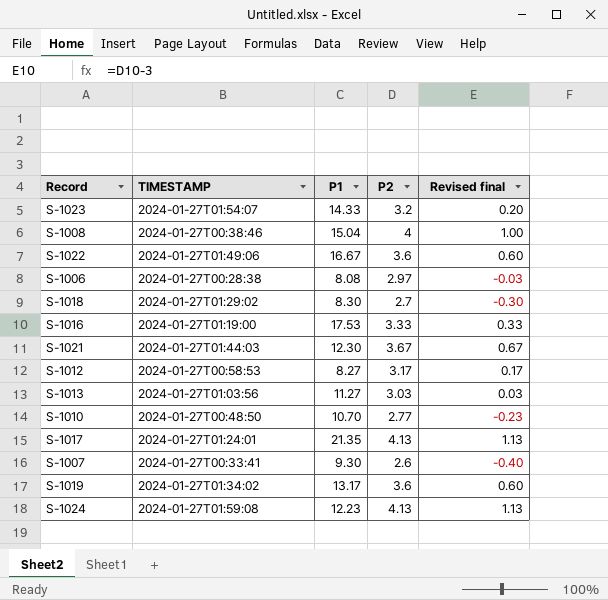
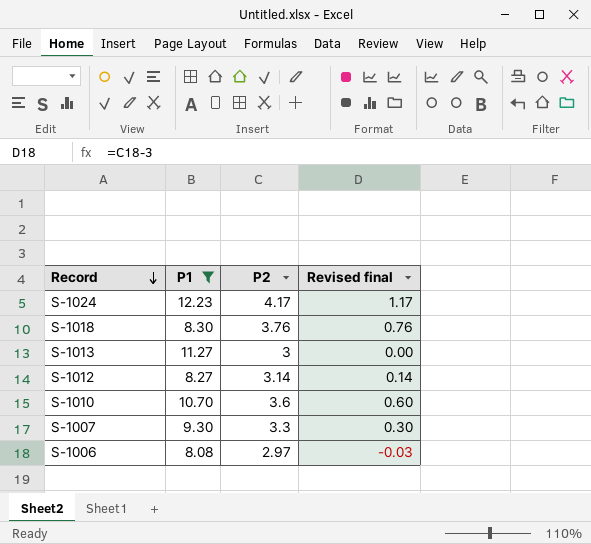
filter: none -> P1 <= 12.23
row order: none -> Record descending
column TIMESTAMP | position: 2 -> none
S-1024 | P2: 4.13 -> 4.17
S-1024 | Revised final: 1.13 -> 1.17
S-1018 | P2: 2.7 -> 3.76
S-1018 | Revised final: -0.30 -> 0.76
S-1013 | P2: 3.03 -> 3
S-1013 | Revised final: 0.03 -> 0.00
S-1012 | P2: 3.17 -> 3.14
S-1012 | Revised final: 0.17 -> 0.14
S-1010 | P2: 2.77 -> 3.6
S-1010 | Revised final: -0.23 -> 0.60
S-1007 | P2: 2.6 -> 3.3
S-1007 | Revised final: -0.40 -> 0.30

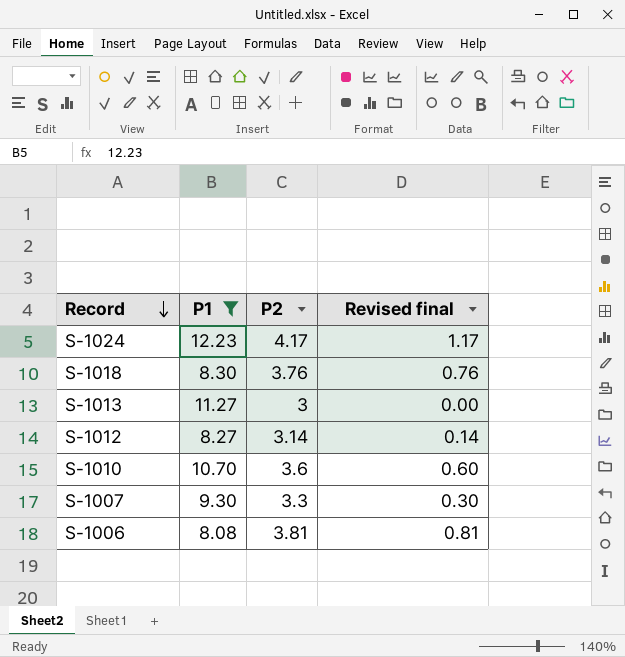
S-1006 | P2: 2.97 -> 3.81
S-1006 | Revised final: -0.03 -> 0.81

